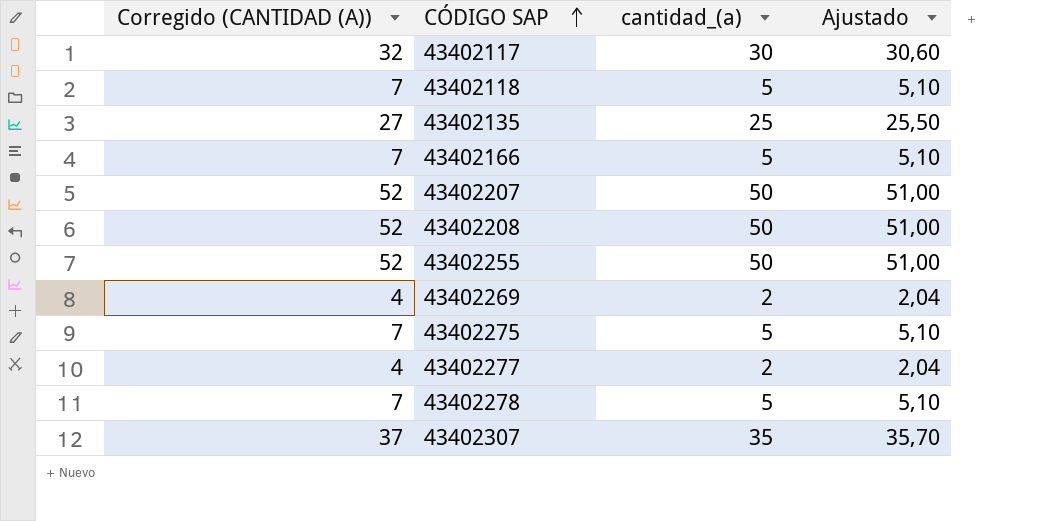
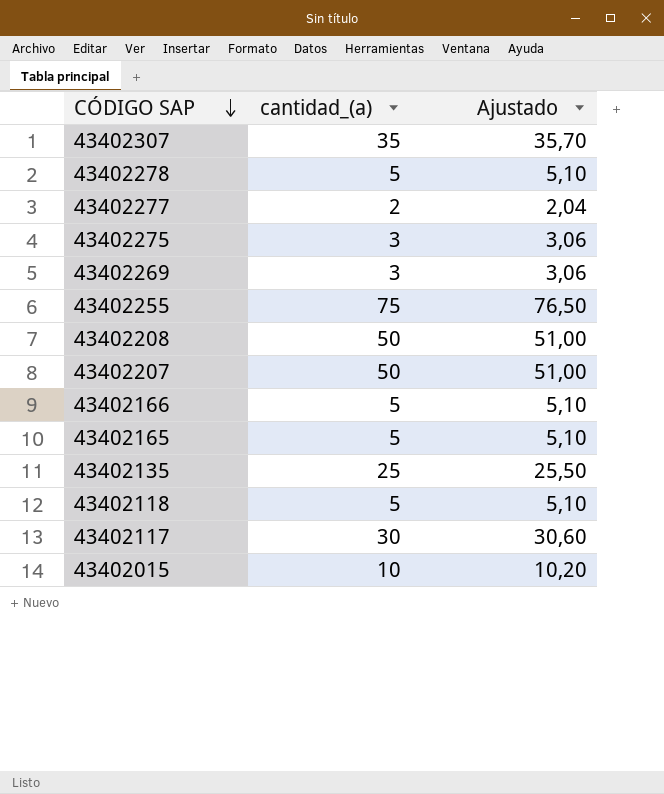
row order: CÓDIGO SAP ascending -> CÓDIGO SAP descending
column Corregido (CANTIDAD (A)) | formula: [cantidad_(a)] + 2 -> none
43402275 | cantidad_(a): 5 -> 3
43402275 | Ajustado: 5,10 -> 3,06
43402269 | cantidad_(a): 2 -> 3
43402269 | Ajustado: 2,04 -> 3,06
43402255 | cantidad_(a): 50 -> 75
43402255 | Ajustado: 51,00 -> 76,50
row 43402165: none -> 5 | 5,10
row 43402015: none -> 10 | 10,20

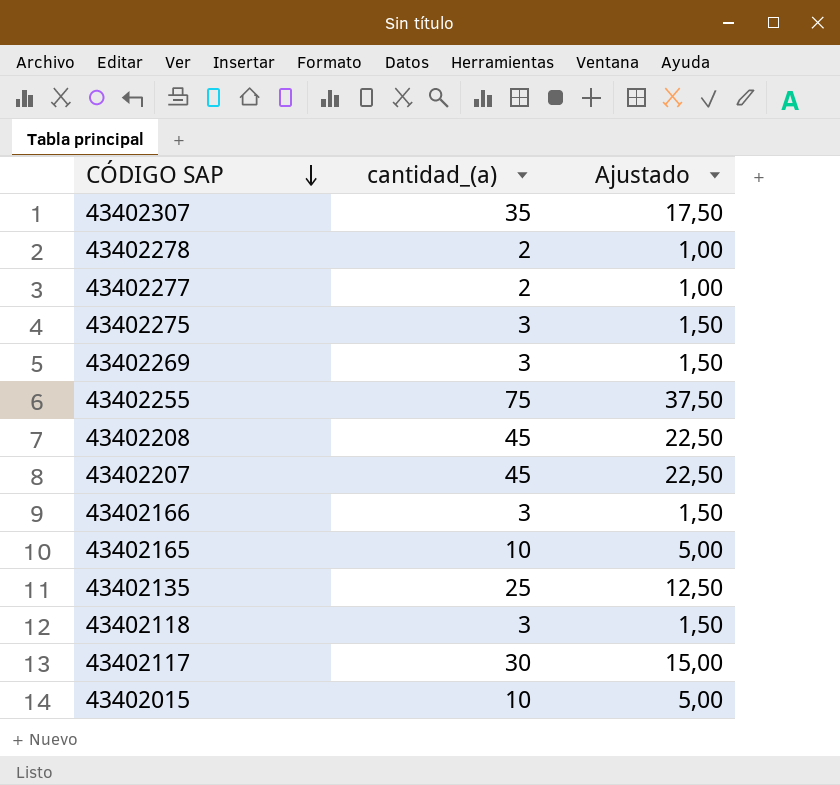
column Ajustado | formula: [cantidad_(a)] * 1,02 -> [cantidad_(a)] * 0,5
43402278 | cantidad_(a): 5 -> 2
43402208 | cantidad_(a): 50 -> 45
43402207 | cantidad_(a): 50 -> 45
43402166 | cantidad_(a): 5 -> 3
43402165 | cantidad_(a): 5 -> 10
43402118 | cantidad_(a): 5 -> 3

